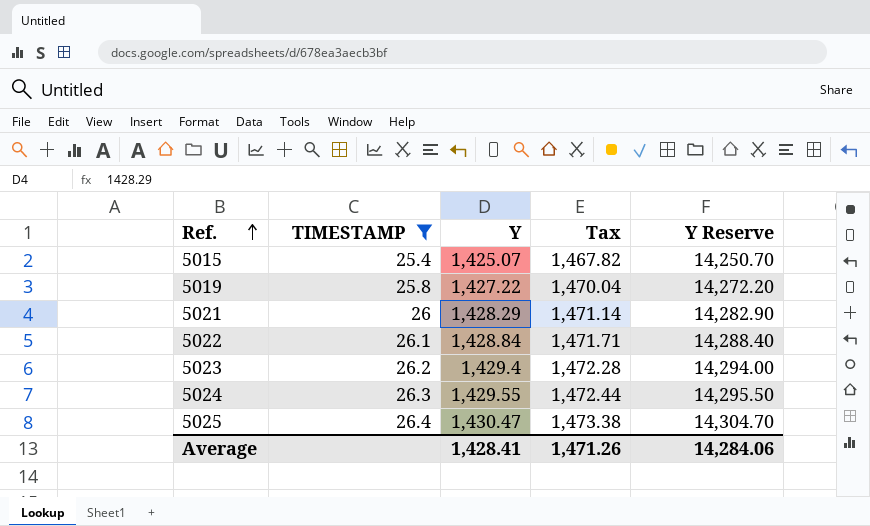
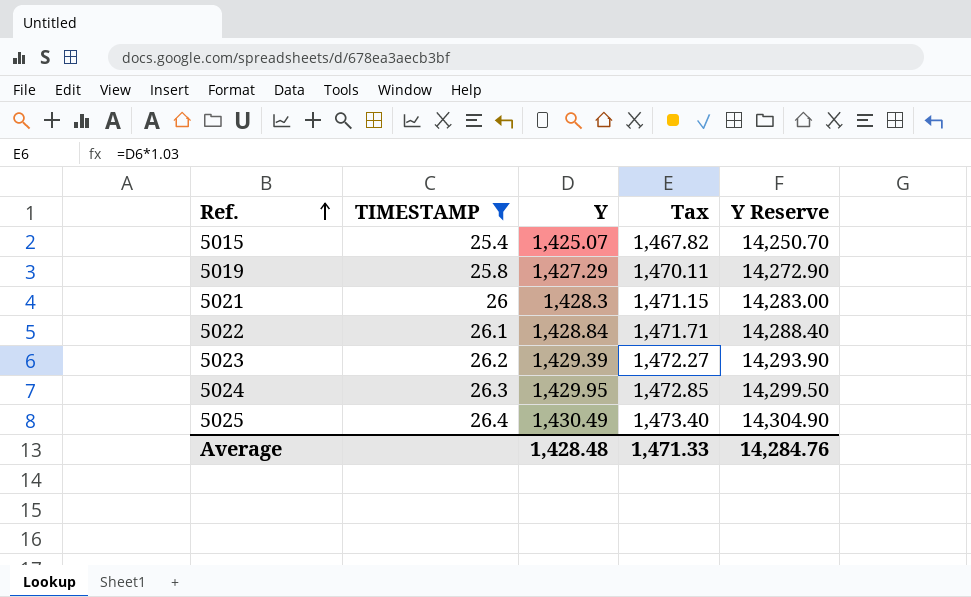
5019 | Y: 1,427.22 -> 1,427.29
5019 | Tax: 1,470.04 -> 1,470.11
5019 | Y Reserve: 14,272.20 -> 14,272.90
5021 | Y: 1,428.29 -> 1,428.3
5021 | Tax: 1,471.14 -> 1,471.15
5021 | Y Reserve: 14,282.90 -> 14,283.00
5023 | Y: 1,429.4 -> 1,429.39
5023 | Tax: 1,472.28 -> 1,472.27
5023 | Y Reserve: 14,294.00 -> 14,293.90
5024 | Y: 1,429.55 -> 1,429.95
5024 | Tax: 1,472.44 -> 1,472.85
5024 | Y Reserve: 14,295.50 -> 14,299.50
5025 | Y: 1,430.47 -> 1,430.49
5025 | Tax: 1,473.38 -> 1,473.40
5025 | Y Reserve: 14,304.70 -> 14,304.90
Average | Y: 1,428.41 -> 1,428.48
Average | Tax: 1,471.26 -> 1,471.33
Average | Y Reserve: 14,284.06 -> 14,284.76

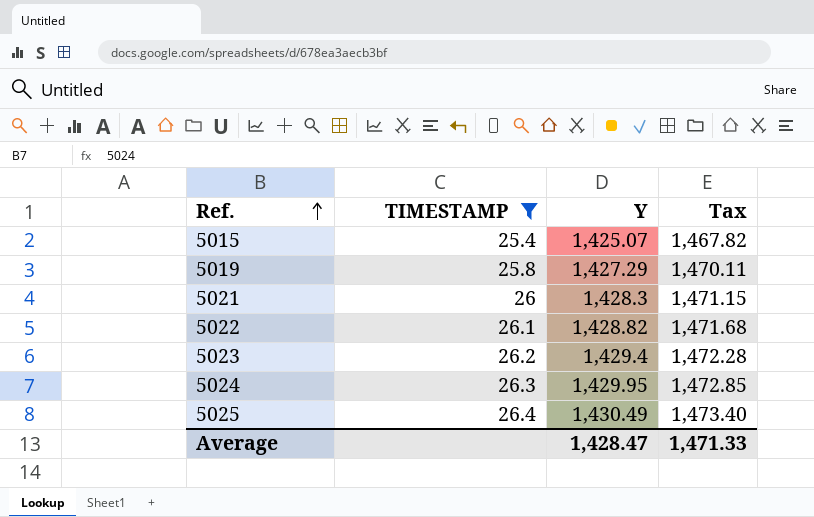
column Y Reserve | formula: [Y] * 10 -> none
5022 | Y: 1,428.84 -> 1,428.82
5022 | Tax: 1,471.71 -> 1,471.68
5023 | Y: 1,429.39 -> 1,429.4
5023 | Tax: 1,472.27 -> 1,472.28
Average | Y: 1,428.48 -> 1,428.47

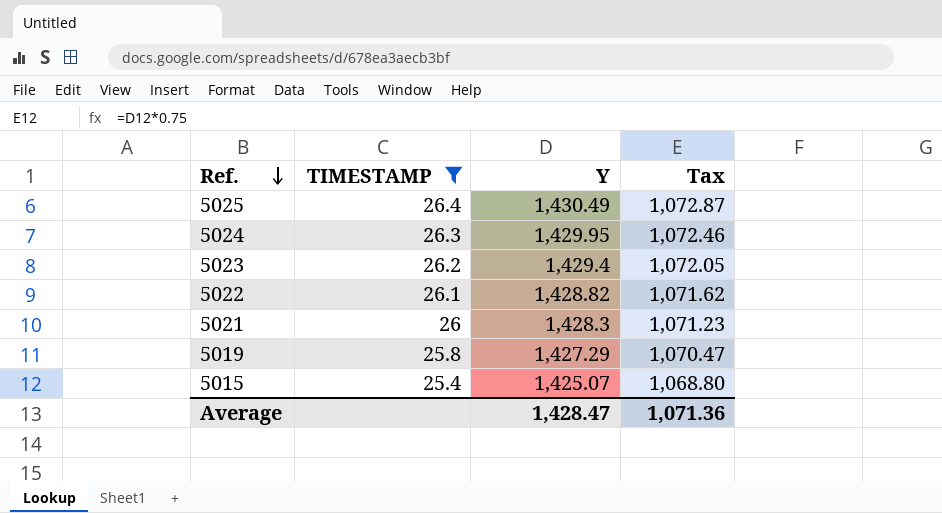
row order: Ref. ascending -> Ref. descending
column Tax | formula: [Y] * 1.03 -> [Y] * 0.75
Average | Tax: 1,471.33 -> 1,071.36

